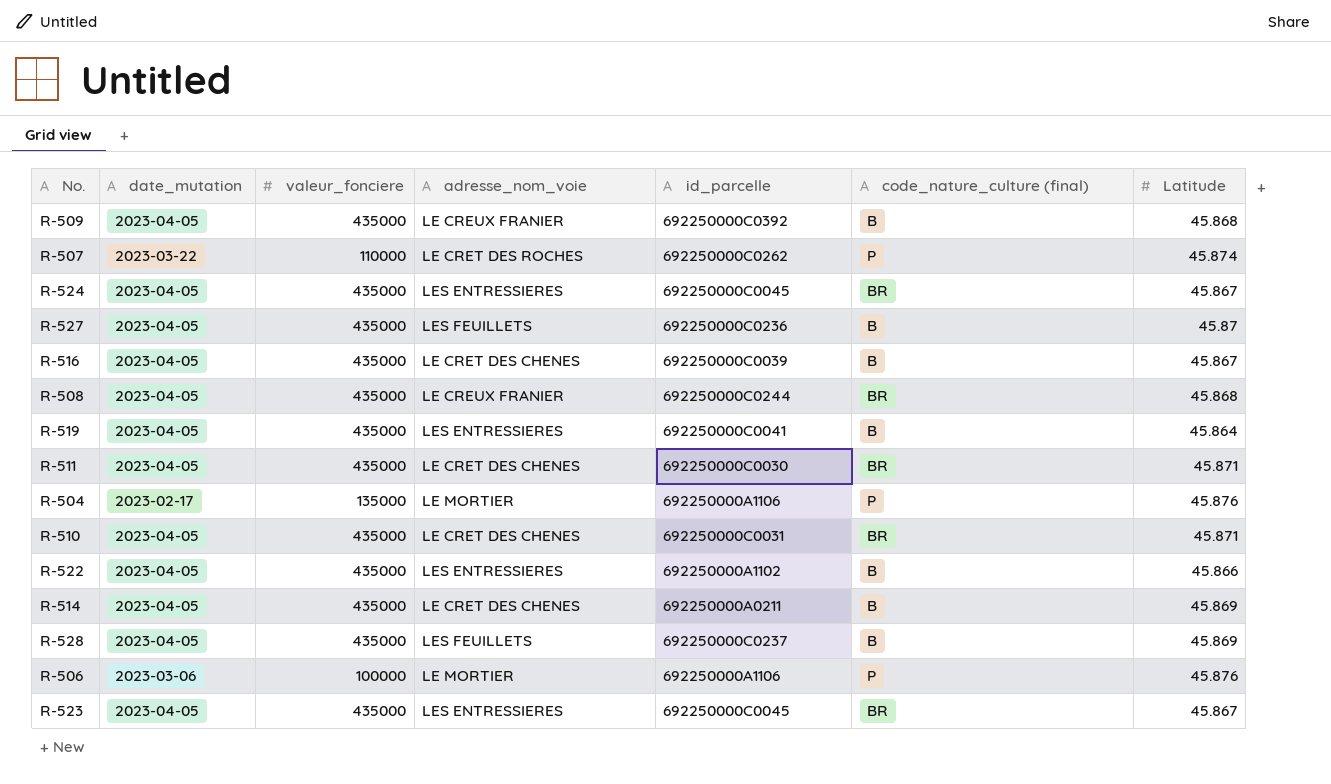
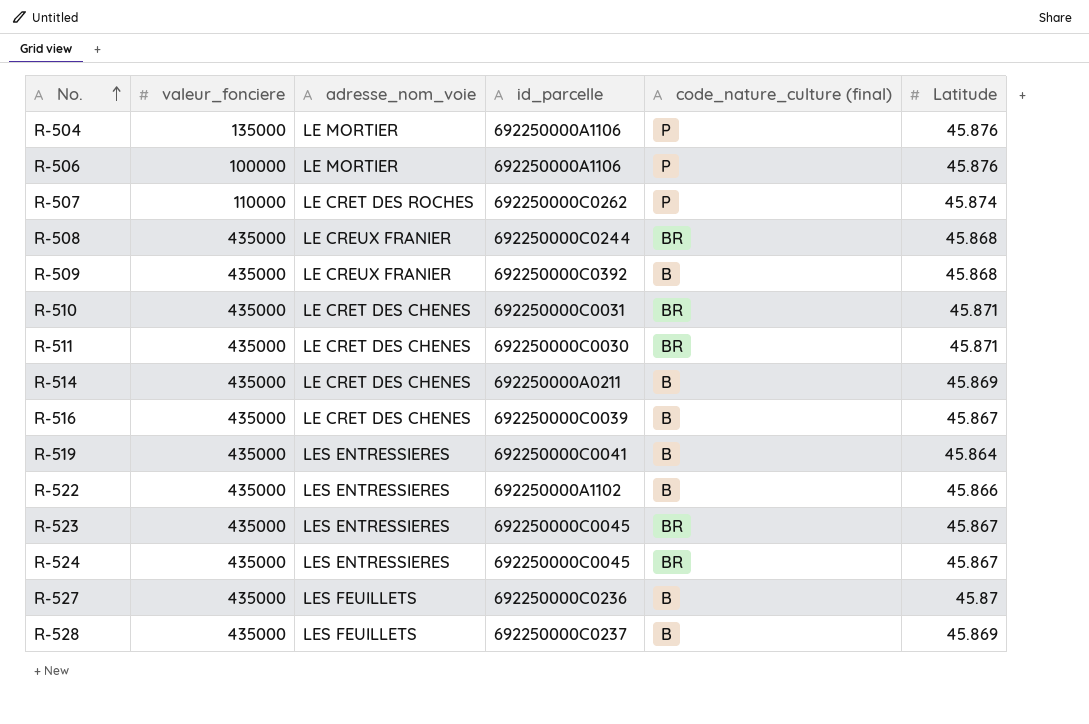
row order: none -> No. ascending
column date_mutation | position: 2 -> none

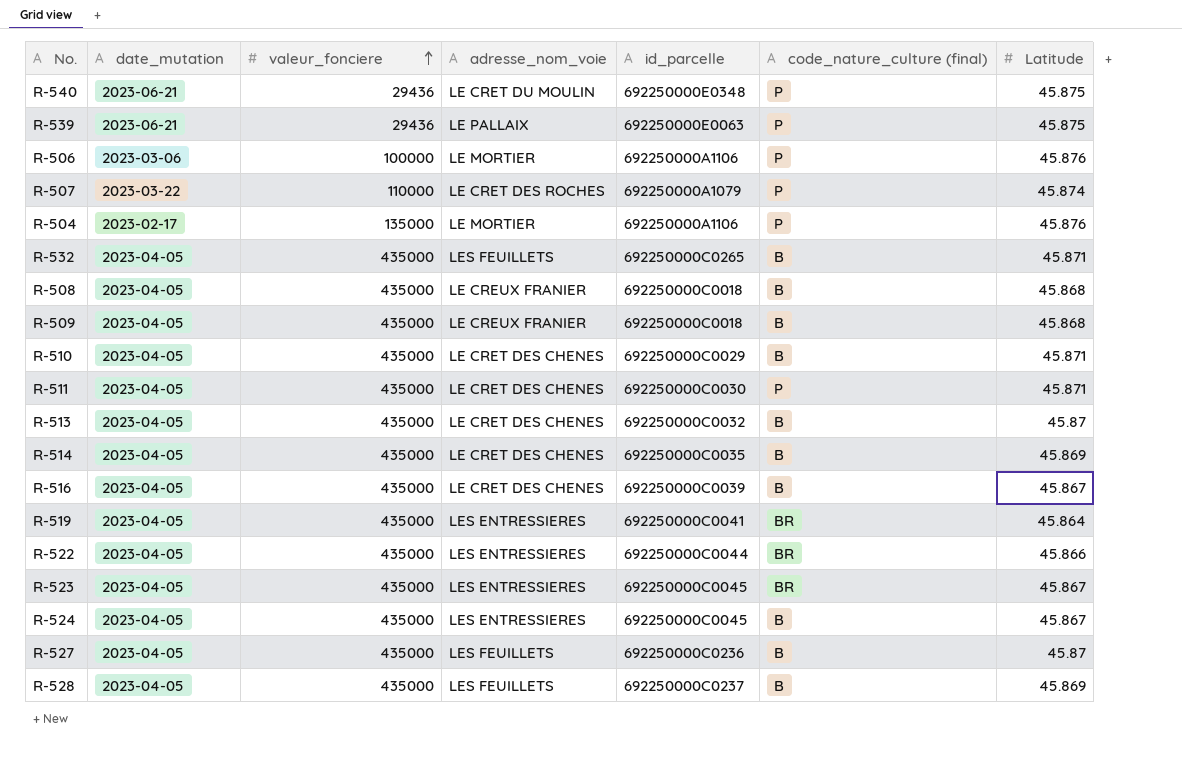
row order: No. ascending -> valeur_fonciere ascending
column date_mutation | position: none -> 2
row R-540: none -> 2023-06-21 | 29436 | LE CRET DU MOULIN | 692250000E0348 | P | 45.875
row R-539: none -> 2023-06-21 | 29436 | LE PALLAIX | 692250000E0063 | P | 45.875
R-507 | id_parcelle: 692250000C0262 -> 692250000A1079
row R-532: none -> 2023-04-05 | 435000 | LES FEUILLETS | 692250000C0265 | B | 45.871
R-508 | id_parcelle: 692250000C0244 -> 692250000C0018
R-508 | code_nature_culture (final): BR -> B
R-509 | id_parcelle: 692250000C0392 -> 692250000C0018
R-510 | id_parcelle: 692250000C0031 -> 692250000C0029
R-510 | code_nature_culture (final): BR -> B
R-511 | code_nature_culture (final): BR -> P
row R-513: none -> 2023-04-05 | 435000 | LE CRET DES CHENES | 692250000C0032 | B | 45.87
R-514 | id_parcelle: 692250000A0211 -> 692250000C0035
R-519 | code_nature_culture (final): B -> BR
R-522 | id_parcelle: 692250000A1102 -> 692250000C0044
R-522 | code_nature_culture (final): B -> BR
R-524 | code_nature_culture (final): BR -> B

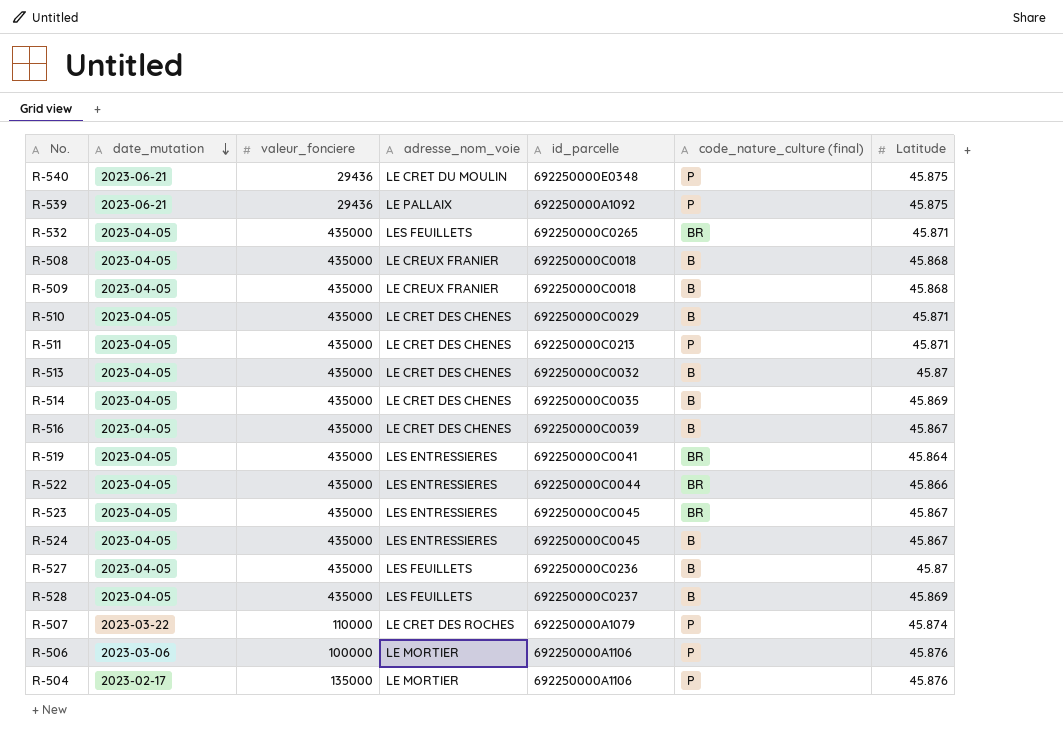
row order: valeur_fonciere ascending -> date_mutation descending
R-539 | id_parcelle: 692250000E0063 -> 692250000A1092
R-532 | code_nature_culture (final): B -> BR
R-511 | id_parcelle: 692250000C0030 -> 692250000C0213

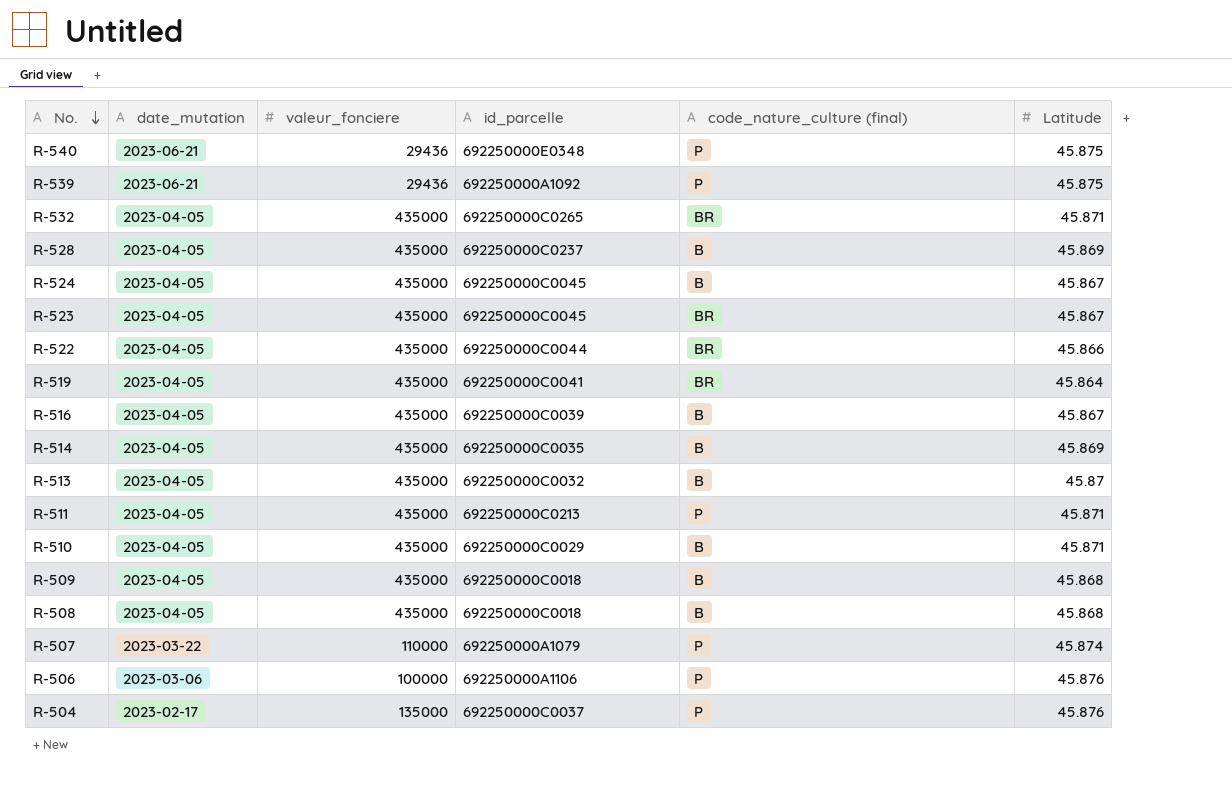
row order: date_mutation descending -> No. descending
column adresse_nom_voie | position: 4 -> none
row R-527: 2023-04-05 | 435000 | LES FEUILLETS | 692250000C0236 | B | 45.87 -> none
R-504 | id_parcelle: 692250000A1106 -> 692250000C0037

